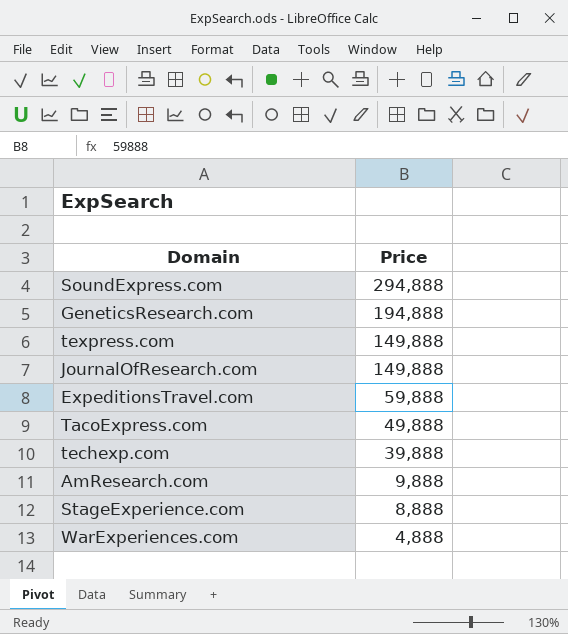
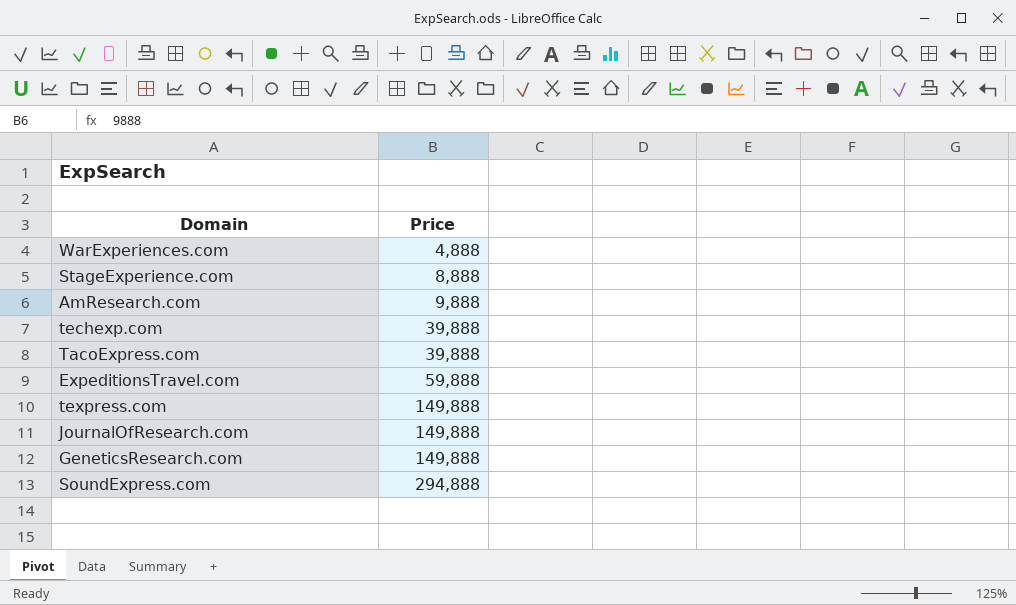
row order: Price descending -> Price ascending
TacoExpress.com | Price: 49,888 -> 39,888
GeneticsResearch.com | Price: 194,888 -> 149,888

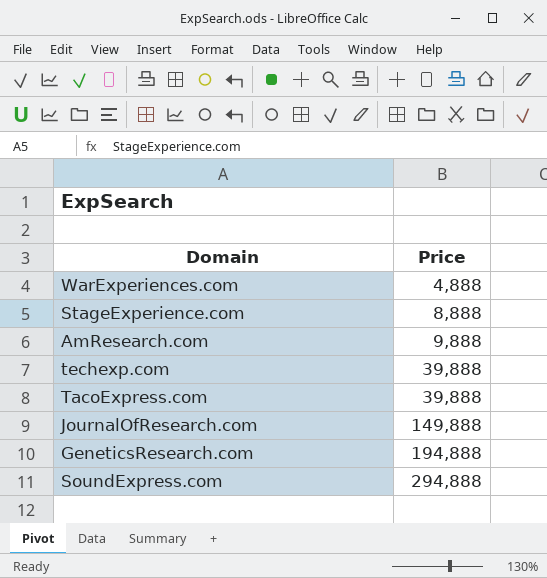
row ExpeditionsTravel.com: 59,888 -> none
row texpress.com: 149,888 -> none
GeneticsResearch.com | Price: 149,888 -> 194,888

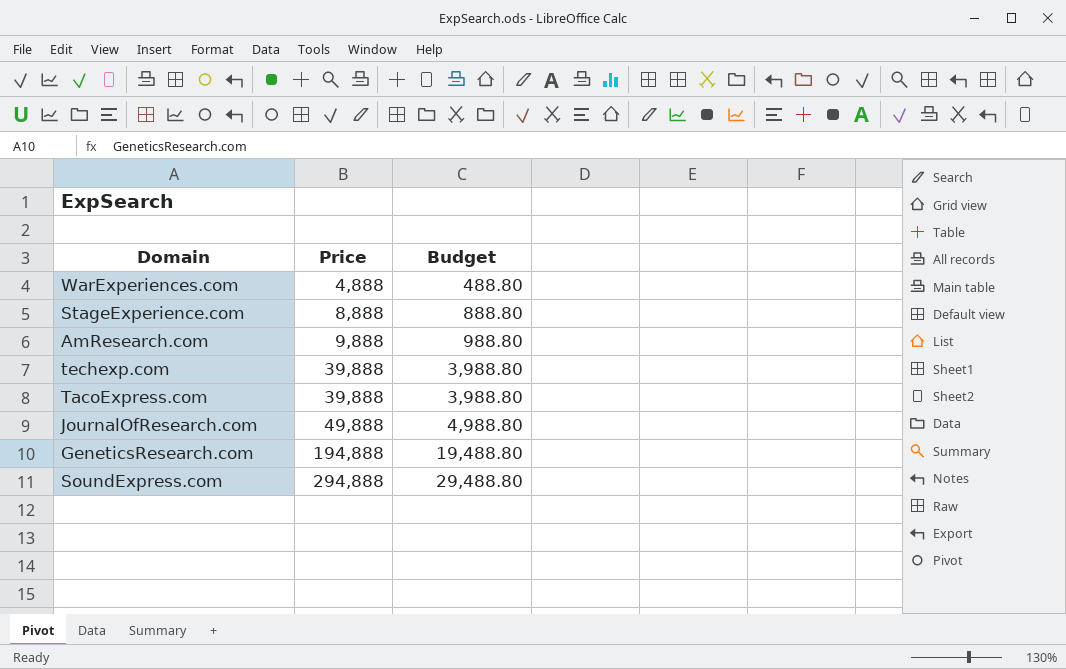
column Budget | formula: none -> [Price] * 0.1
JournalOfResearch.com | Price: 149,888 -> 49,888

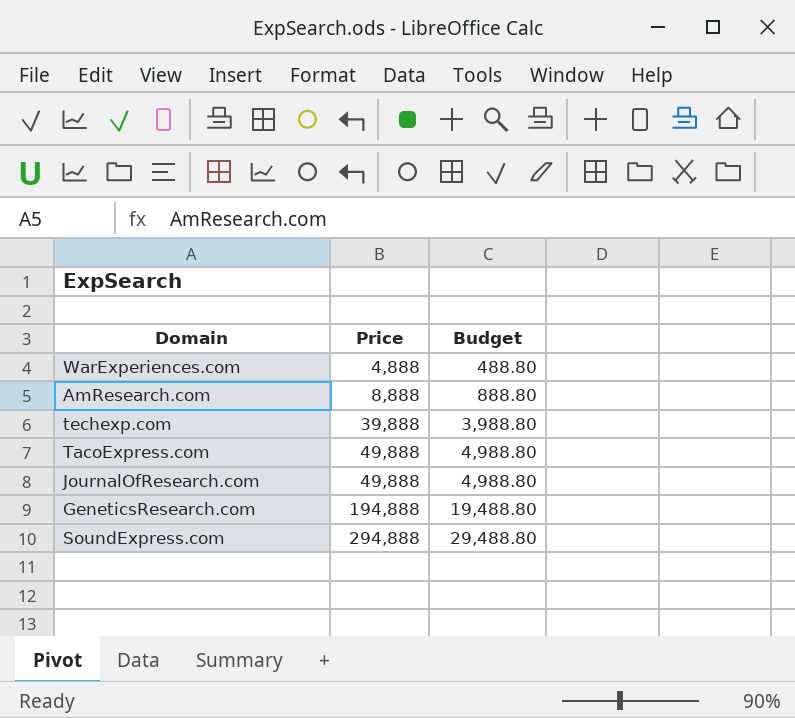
row StageExperience.com: 8,888 | 888.80 -> none
AmResearch.com | Price: 9,888 -> 8,888
AmResearch.com | Budget: 988.80 -> 888.80
TacoExpress.com | Price: 39,888 -> 49,888
TacoExpress.com | Budget: 3,988.80 -> 4,988.80

